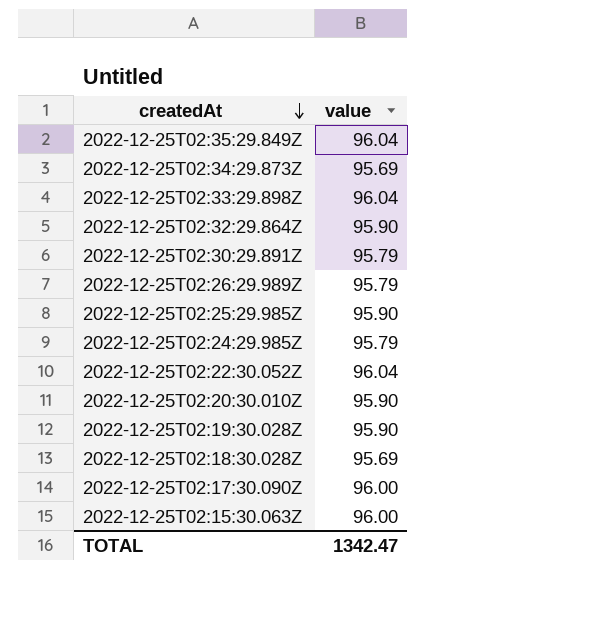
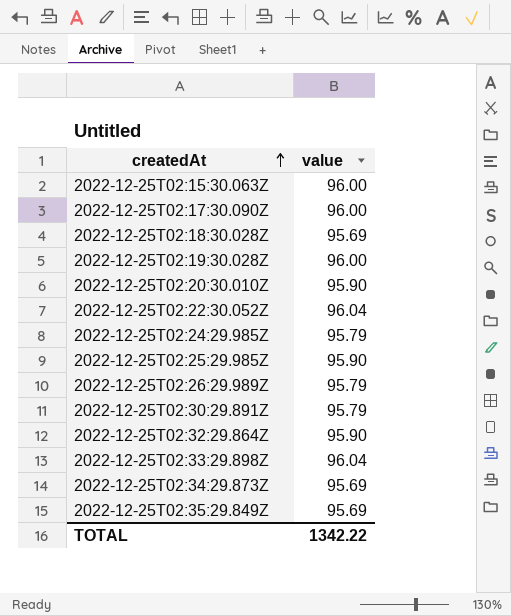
row order: createdAt descending -> createdAt ascending
2022-12-25T02:19:30.028Z | value: 95.90 -> 96.00
2022-12-25T02:35:29.849Z | value: 96.04 -> 95.69
TOTAL | value: 1342.47 -> 1342.22

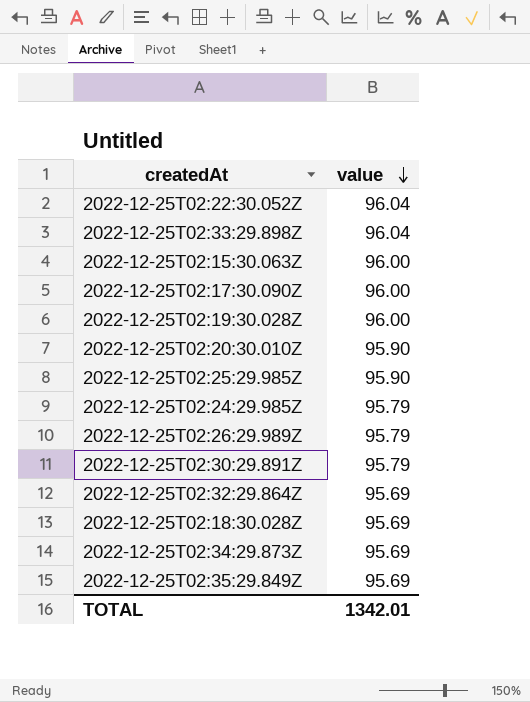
row order: createdAt ascending -> value descending
2022-12-25T02:32:29.864Z | value: 95.90 -> 95.69
TOTAL | value: 1342.22 -> 1342.01

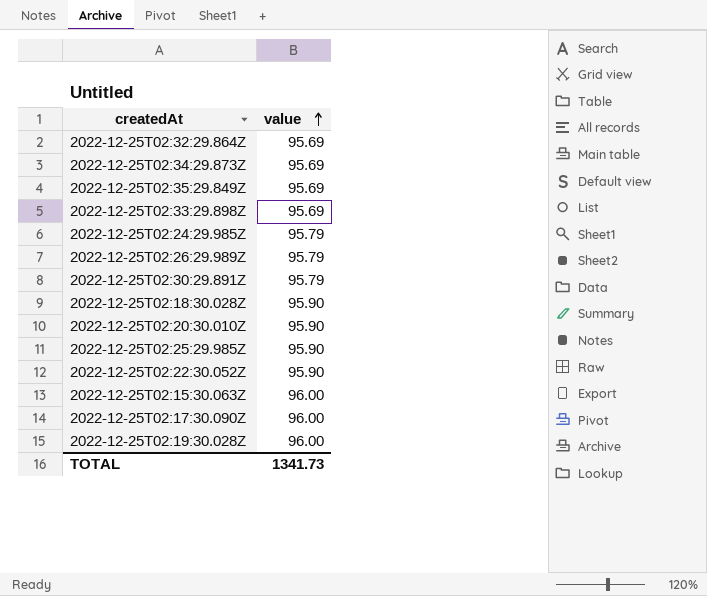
row order: value descending -> value ascending
2022-12-25T02:33:29.898Z | value: 96.04 -> 95.69
2022-12-25T02:18:30.028Z | value: 95.69 -> 95.90
2022-12-25T02:22:30.052Z | value: 96.04 -> 95.90
TOTAL | value: 1342.01 -> 1341.73

